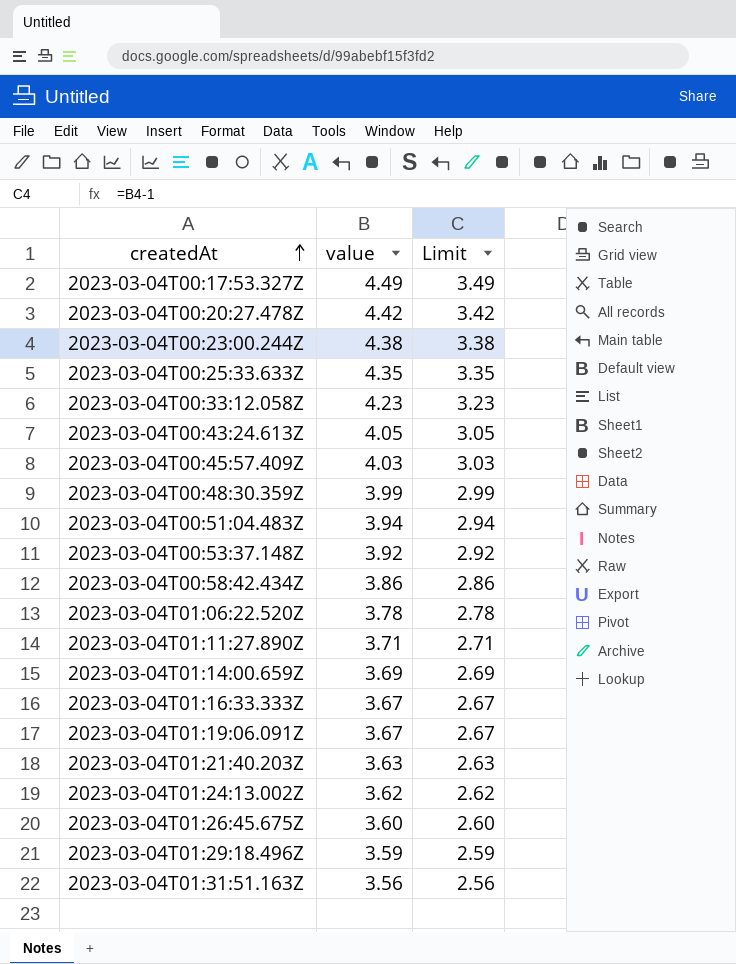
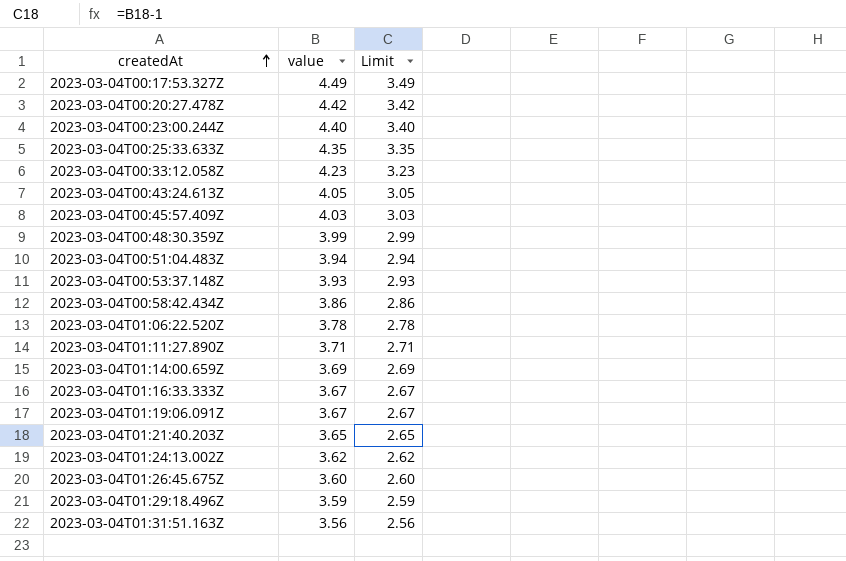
2023-03-04T00:23:00.244Z | value: 4.38 -> 4.40
2023-03-04T00:23:00.244Z | Limit: 3.38 -> 3.40
2023-03-04T00:53:37.148Z | value: 3.92 -> 3.93
2023-03-04T00:53:37.148Z | Limit: 2.92 -> 2.93
2023-03-04T01:21:40.203Z | value: 3.63 -> 3.65
2023-03-04T01:21:40.203Z | Limit: 2.63 -> 2.65

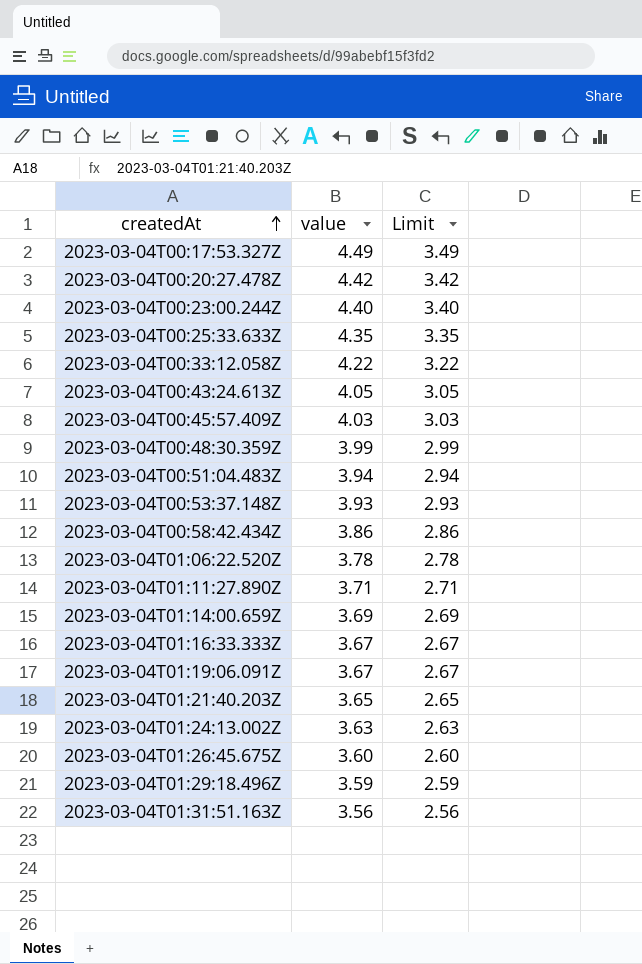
2023-03-04T00:33:12.058Z | value: 4.23 -> 4.22
2023-03-04T00:33:12.058Z | Limit: 3.23 -> 3.22
2023-03-04T01:24:13.002Z | value: 3.62 -> 3.63
2023-03-04T01:24:13.002Z | Limit: 2.62 -> 2.63

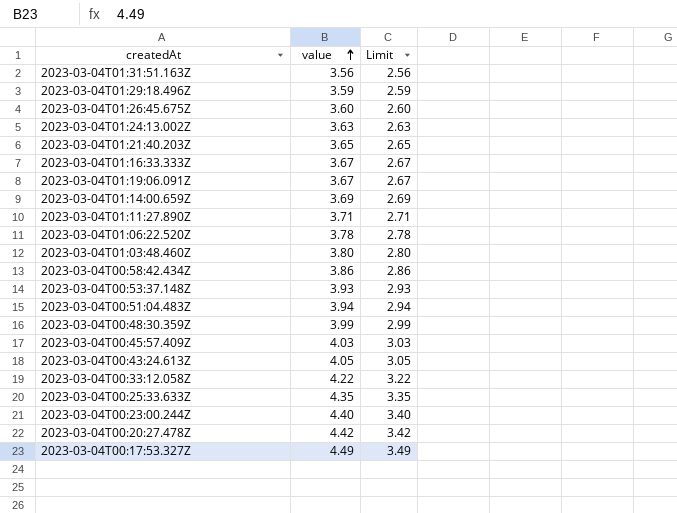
row order: createdAt ascending -> value ascending
row 2023-03-04T01:03:48.460Z: none -> 3.80 | 2.80

